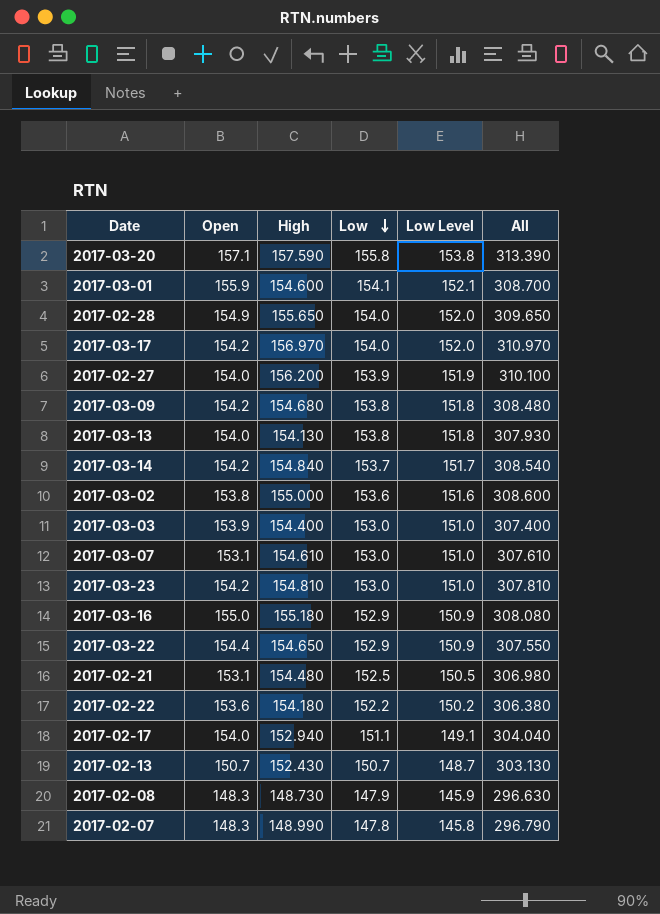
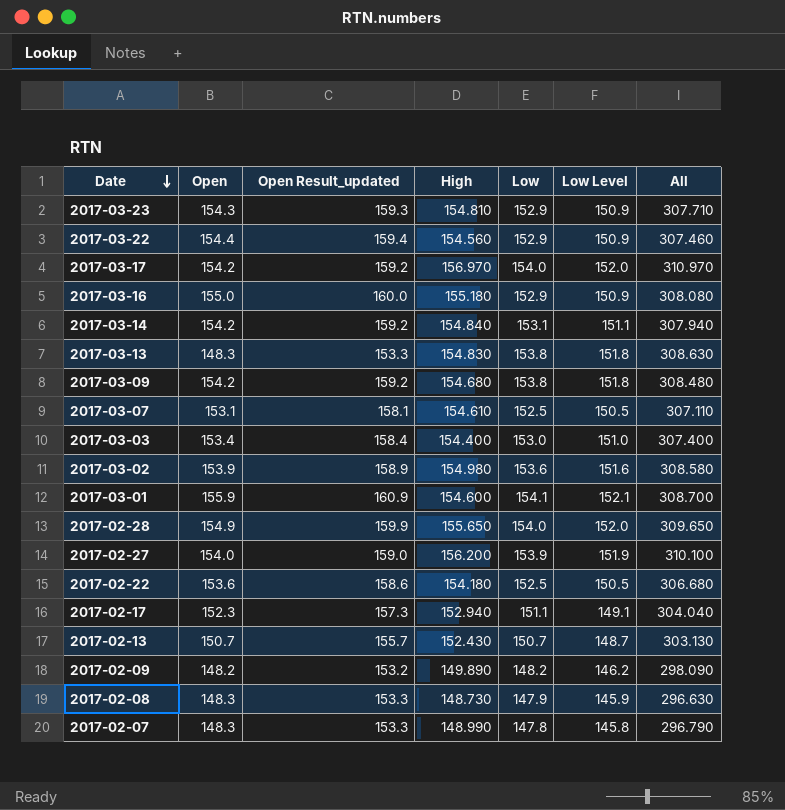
row order: Low descending -> Date descending
column Open Result_updated | formula: none -> [Open] + 5
row 2017-03-20: 157.1 | 157.590 | 155.8 | 153.8 | 313.390 -> none
row 2017-02-21: 153.1 | 154.480 | 152.5 | 150.5 | 306.980 -> none
2017-03-23 | Open: 154.2 -> 154.3
2017-03-23 | Low: 153.0 -> 152.9
2017-03-23 | Low Level: 151.0 -> 150.9
2017-03-23 | All: 307.810 -> 307.710
2017-03-22 | High: 154.650 -> 154.560
2017-03-22 | All: 307.550 -> 307.460
2017-03-14 | Low: 153.7 -> 153.1
2017-03-14 | Low Level: 151.7 -> 151.1
2017-03-14 | All: 308.540 -> 307.940
2017-03-13 | Open: 154.0 -> 148.3
2017-03-13 | High: 154.130 -> 154.830
2017-03-13 | All: 307.930 -> 308.630
2017-03-07 | Low: 153.0 -> 152.5
2017-03-07 | Low Level: 151.0 -> 150.5
2017-03-07 | All: 307.610 -> 307.110
2017-03-03 | Open: 153.9 -> 153.4
2017-03-02 | Open: 153.8 -> 153.9
2017-03-02 | High: 155.000 -> 154.980
2017-03-02 | All: 308.600 -> 308.580
2017-02-22 | Low: 152.2 -> 152.5
2017-02-22 | Low Level: 150.2 -> 150.5
2017-02-22 | All: 306.380 -> 306.680
2017-02-17 | Open: 154.0 -> 152.3
row 2017-02-09: none -> 148.2 | 153.2 | 149.890 | 148.2 | 146.2 | 298.090

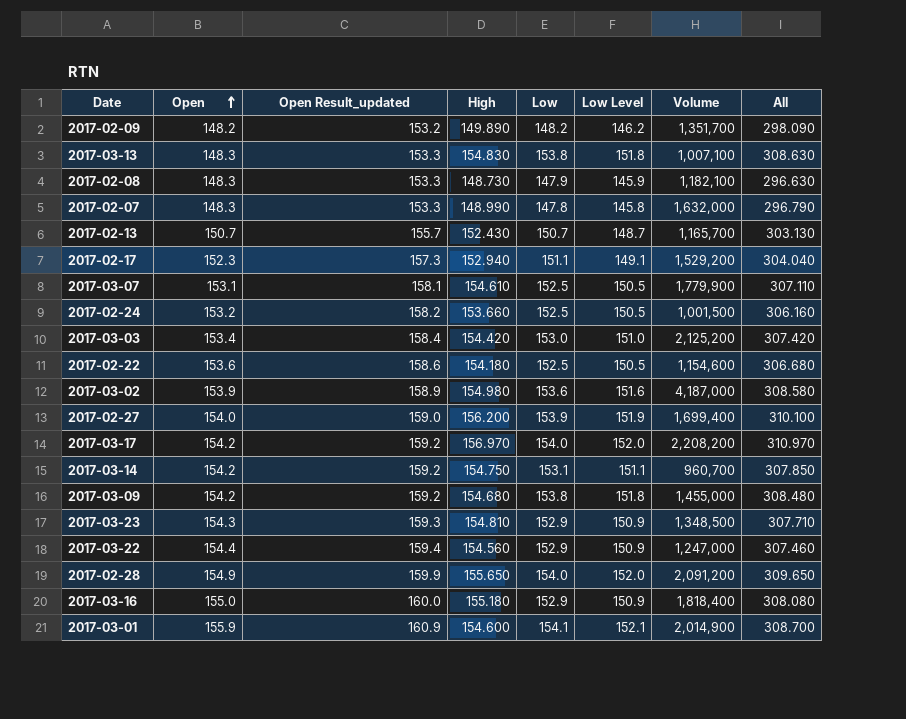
row order: Date descending -> Open ascending
column Volume | position: none -> 7
row 2017-02-24: none -> 153.2 | 158.2 | 153.660 | 152.5 | 150.5 | 1,001,500 | 306.160
2017-03-03 | High: 154.400 -> 154.420
2017-03-03 | All: 307.400 -> 307.420
2017-03-14 | High: 154.840 -> 154.750
2017-03-14 | All: 307.940 -> 307.850

